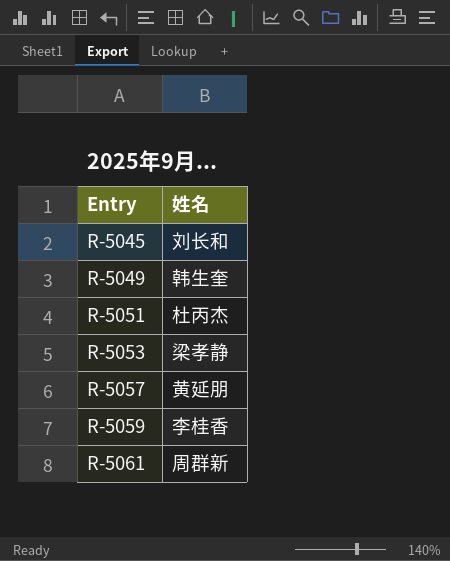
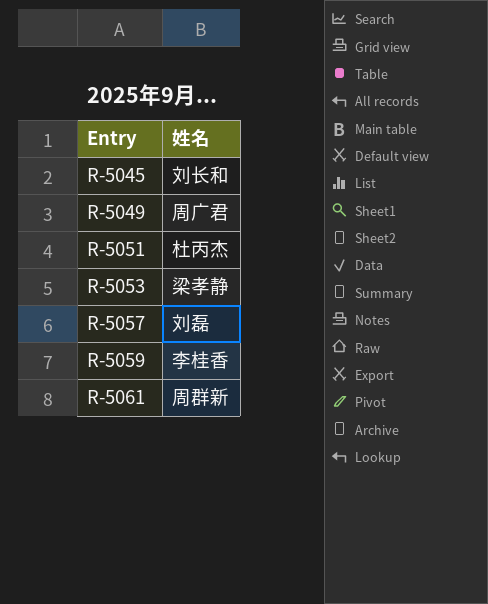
R-5049 | 姓名: 韩生奎 -> 周广君
R-5057 | 姓名: 黄延朋 -> 刘磊

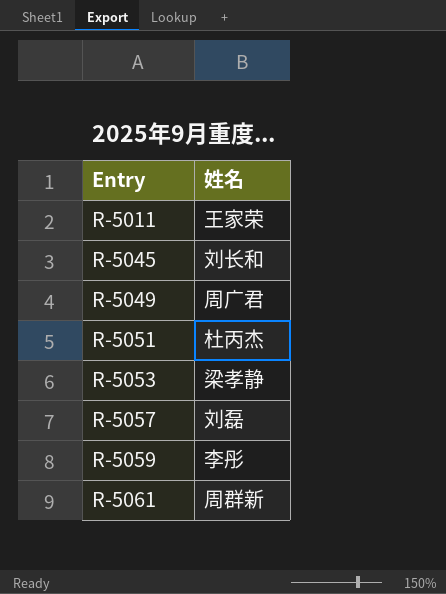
row R-5011: none -> 王家荣
R-5059 | 姓名: 李桂香 -> 李彤

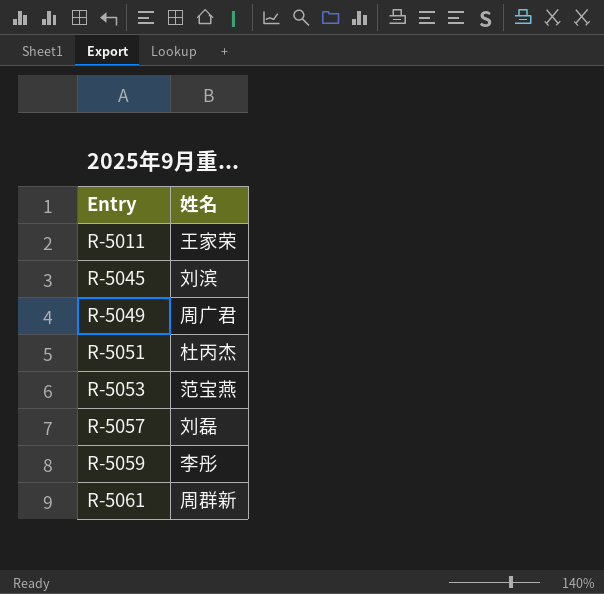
R-5045 | 姓名: 刘长和 -> 刘滨
R-5053 | 姓名: 梁孝静 -> 范宝燕

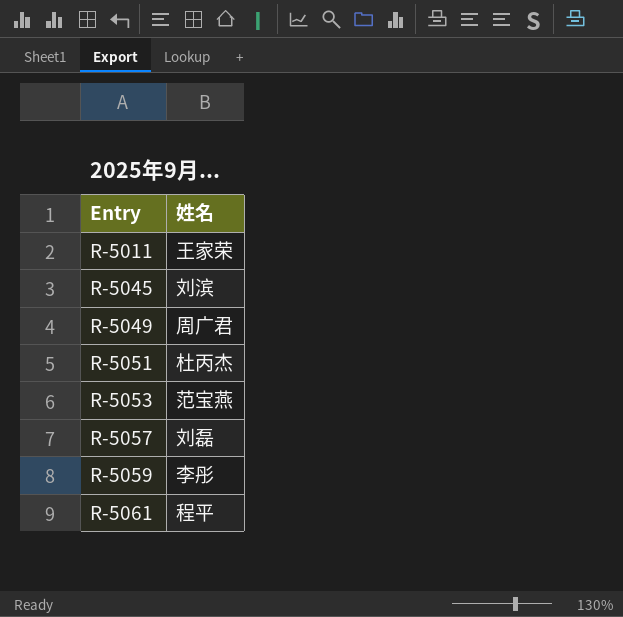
R-5061 | 姓名: 周群新 -> 程平

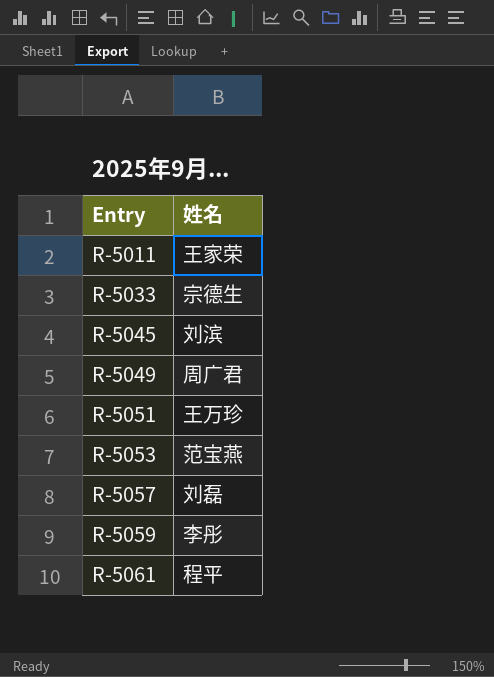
row R-5033: none -> 宗德生
R-5051 | 姓名: 杜丙杰 -> 王万珍

